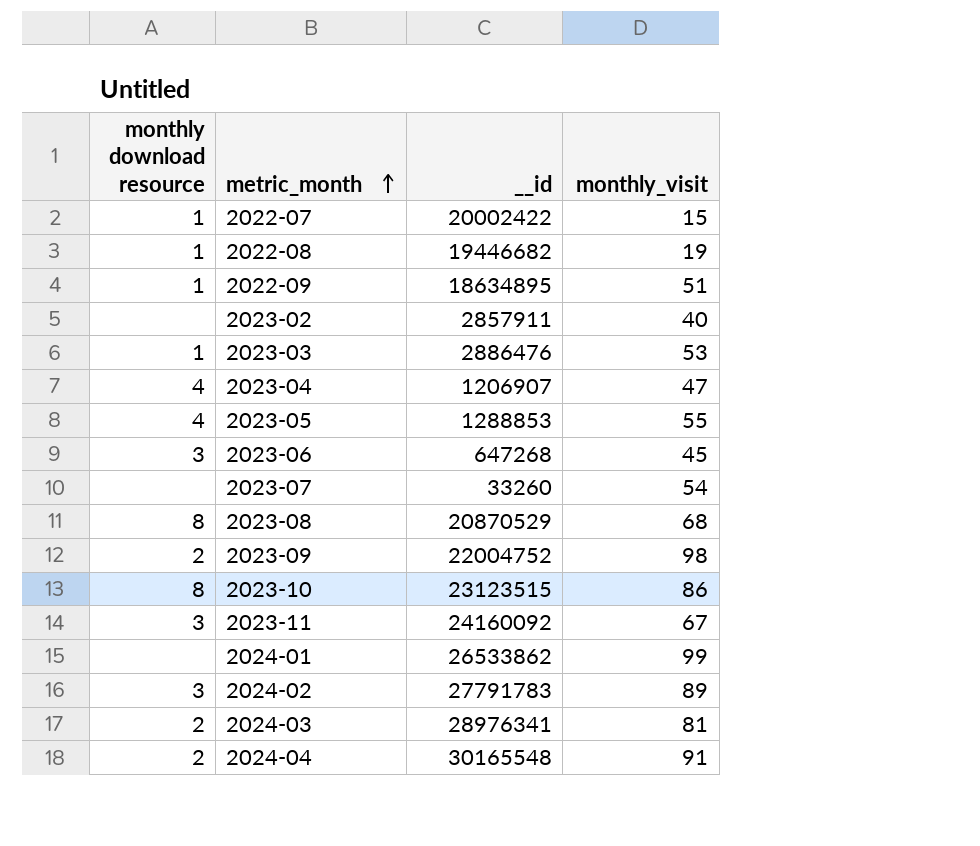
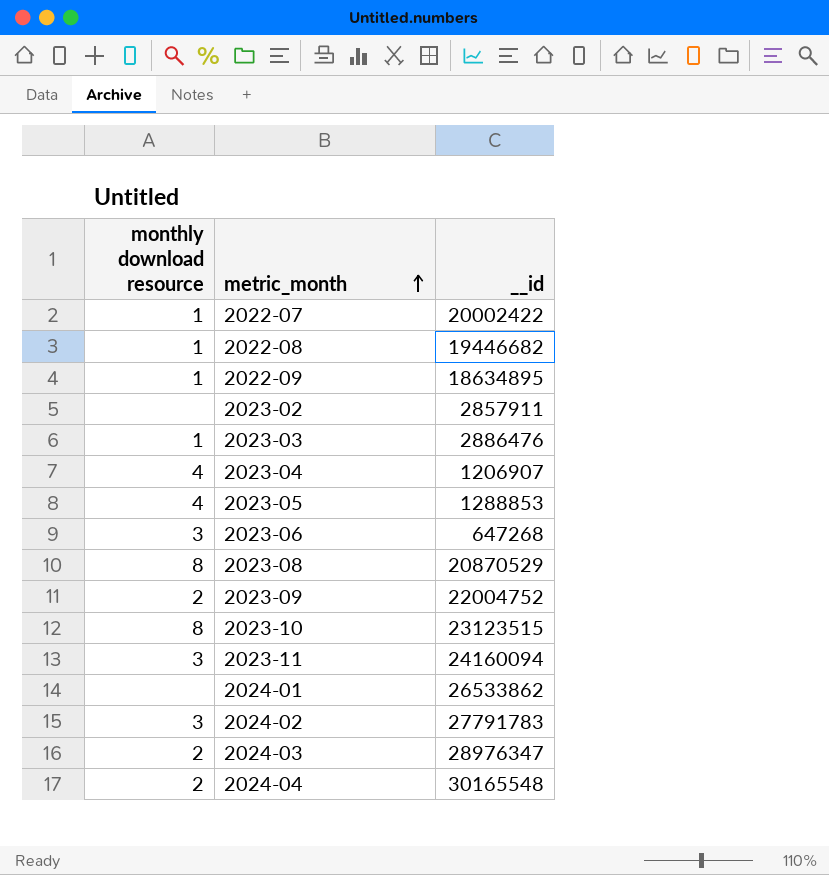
column monthly_visit | position: 4 -> none
row 2023-07: none | 33260 | 54 -> none
2023-11 | __id: 24160092 -> 24160094
2024-03 | __id: 28976341 -> 28976347

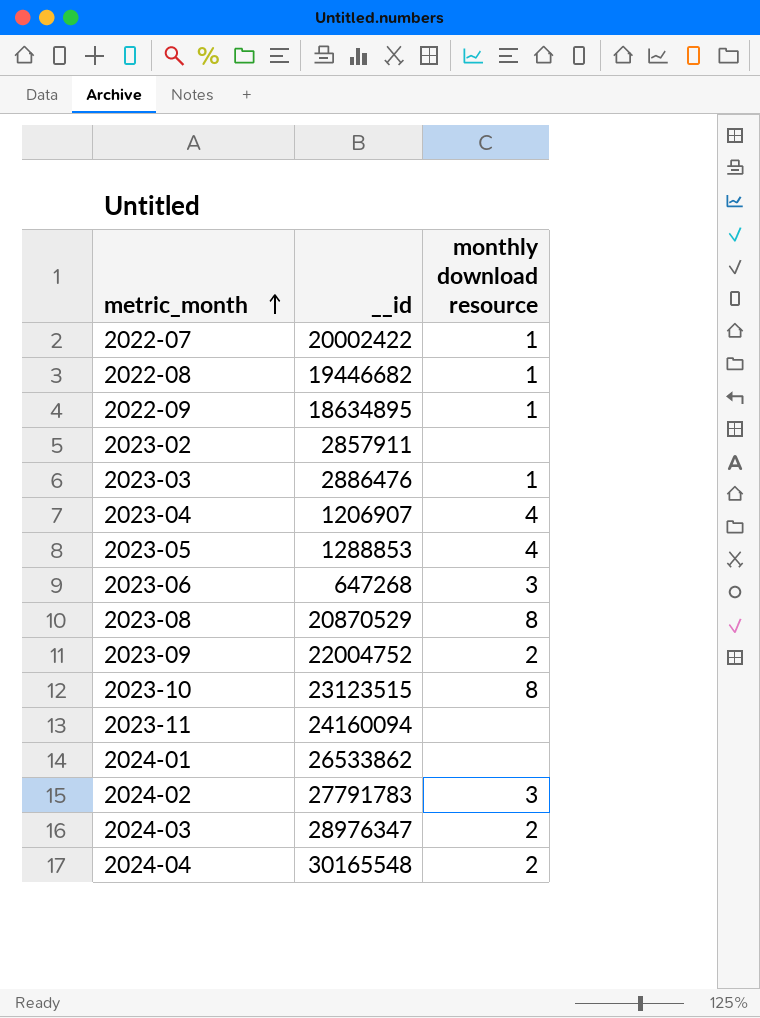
column monthly download resource | position: 1 -> 3
2023-11 | monthly download resource: 3 -> none

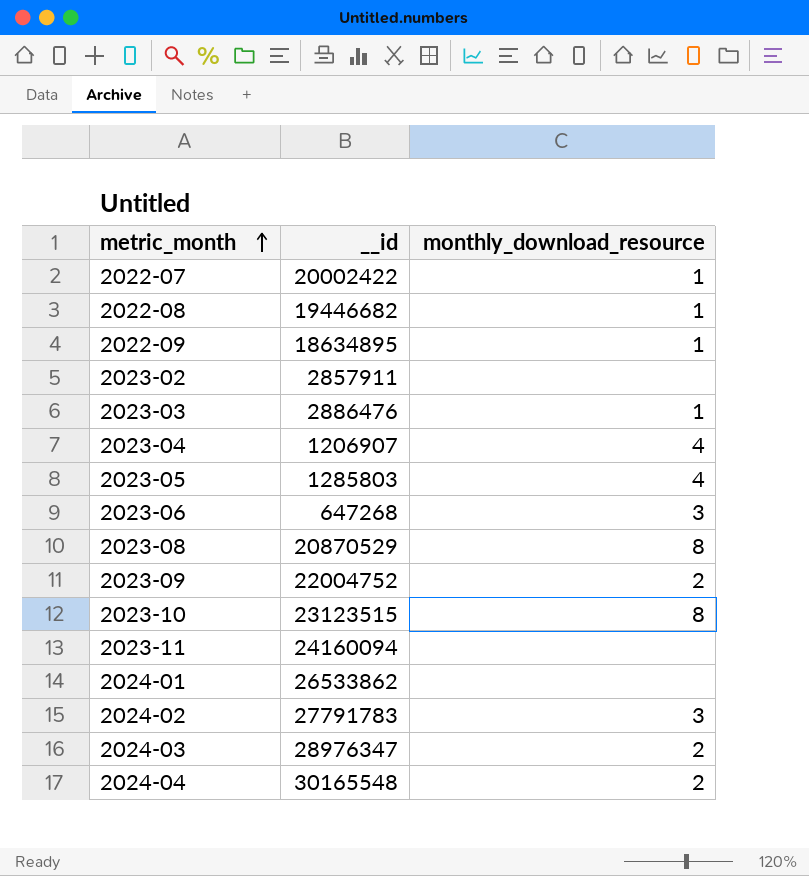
column name: monthly download resource -> monthly_download_resource
2023-05 | __id: 1288853 -> 1285803

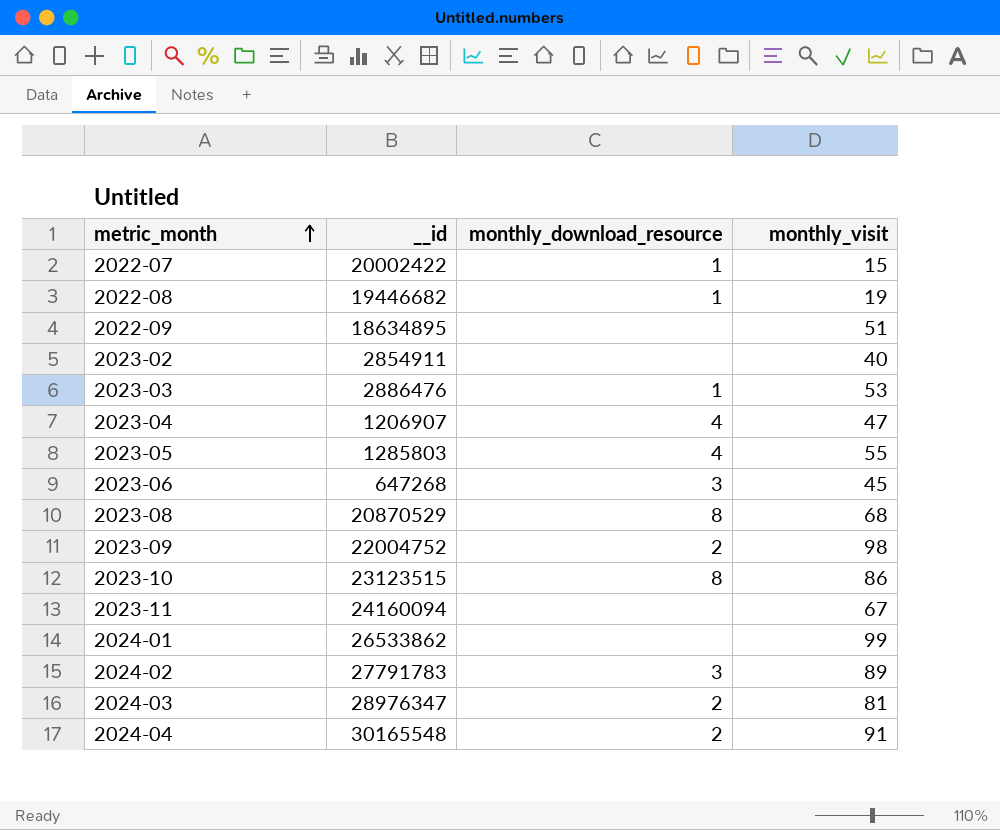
column monthly_visit | position: none -> 4
2022-09 | monthly_download_resource: 1 -> none
2023-02 | __id: 2857911 -> 2854911

